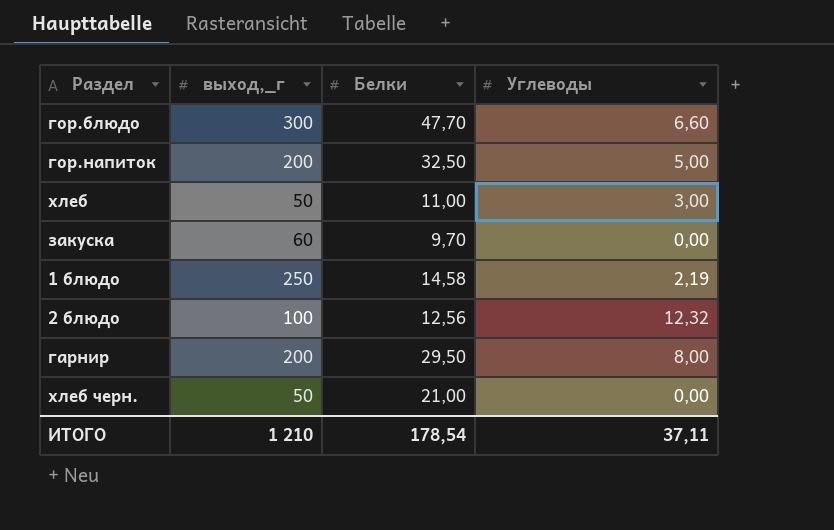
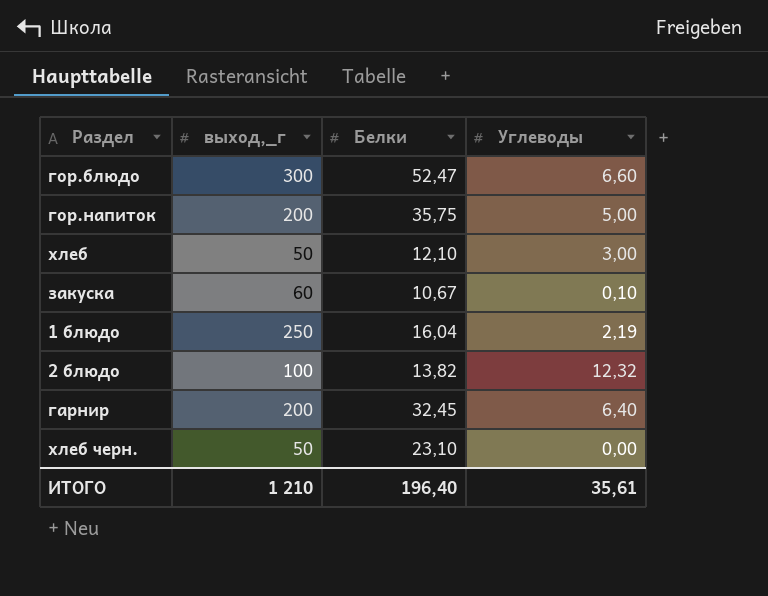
гор.блюдо | Белки: 47,70 -> 52,47
гор.напиток | Белки: 32,50 -> 35,75
хлеб | Белки: 11,00 -> 12,10
закуска | Белки: 9,70 -> 10,67
закуска | Углеводы: 0,00 -> 0,10
1 блюдо | Белки: 14,58 -> 16,04
2 блюдо | Белки: 12,56 -> 13,82
гарнир | Белки: 29,50 -> 32,45
гарнир | Углеводы: 8,00 -> 6,40
хлеб черн. | Белки: 21,00 -> 23,10
ИТОГО | Белки: 178,54 -> 196,40
ИТОГО | Углеводы: 37,11 -> 35,61

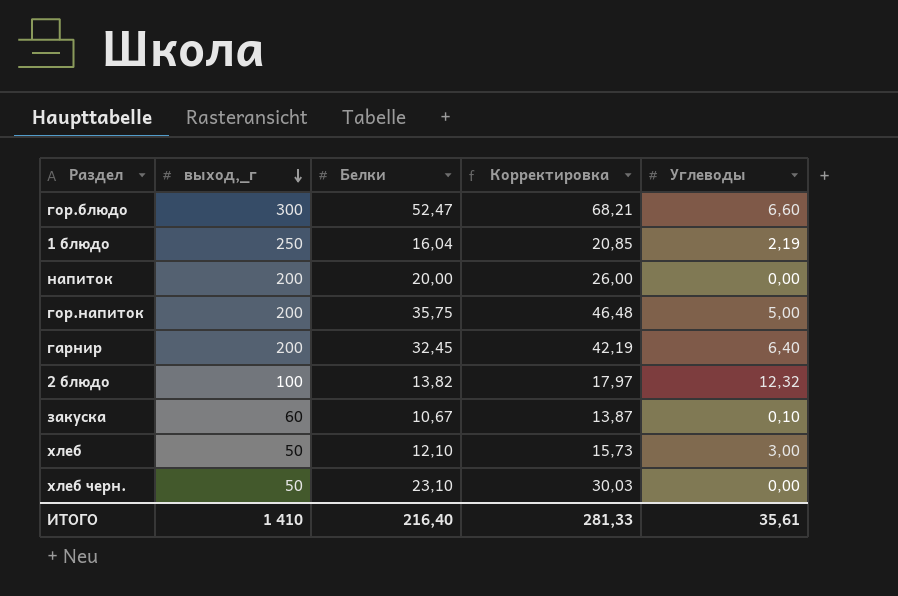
row order: none -> выход,_г descending
column Корректировка | formula: none -> [Белки] * 1,3
row напиток: none -> 200 | 20,00 | 26,00 | 0,00
ИТОГО | выход,_г: 1 210 -> 1 410
ИТОГО | Белки: 196,40 -> 216,40

